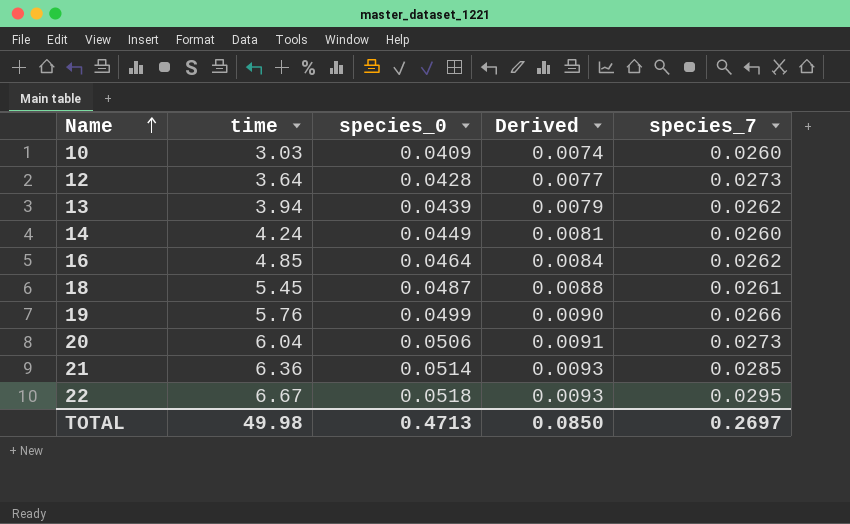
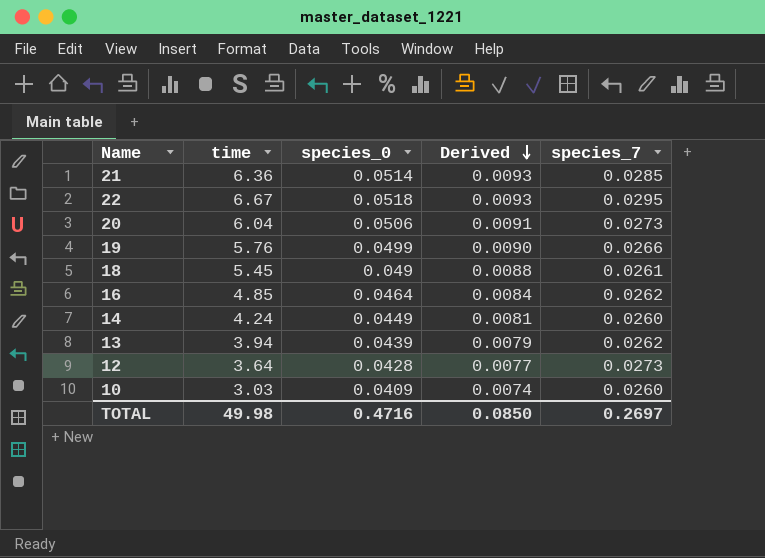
row order: Name ascending -> Derived descending
18 | species_0: 0.0487 -> 0.049
TOTAL | species_0: 0.4713 -> 0.4716

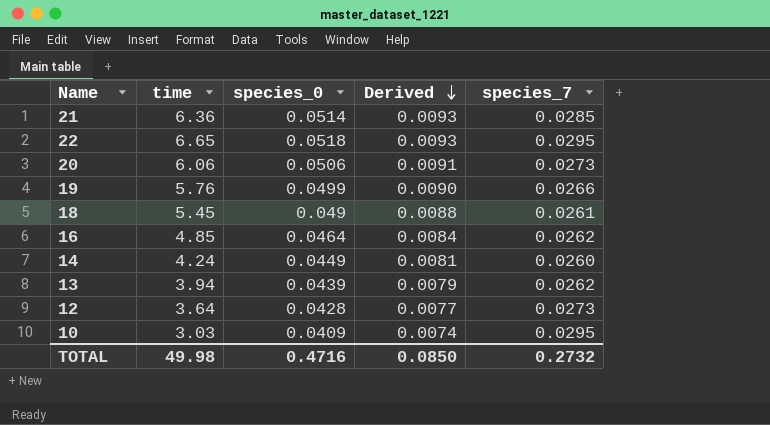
22 | time: 6.67 -> 6.65
20 | time: 6.04 -> 6.06
10 | species_7: 0.0260 -> 0.0295
TOTAL | species_7: 0.2697 -> 0.2732

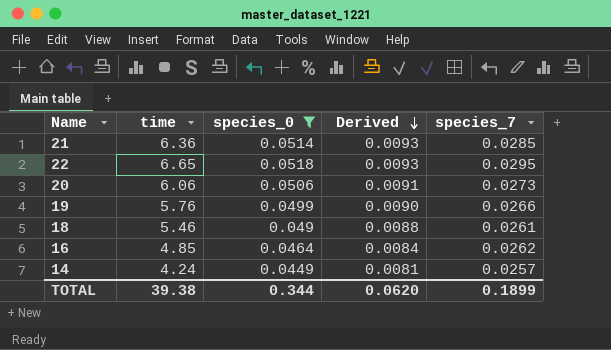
filter: none -> species_0 >= 0.0449
18 | time: 5.45 -> 5.46
14 | species_7: 0.0260 -> 0.0257
TOTAL | time: 49.98 -> 39.38
TOTAL | species_0: 0.4716 -> 0.344
TOTAL | Derived: 0.0850 -> 0.0620
TOTAL | species_7: 0.2732 -> 0.1899

